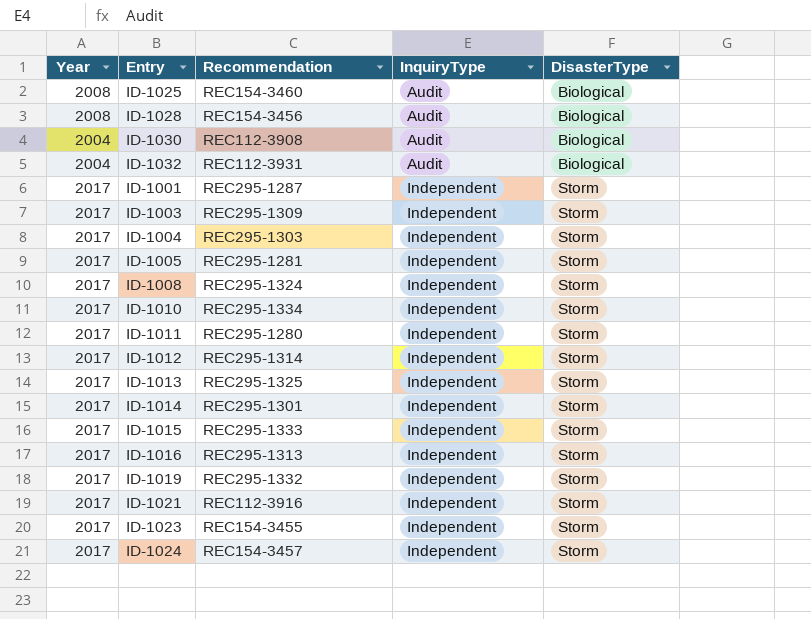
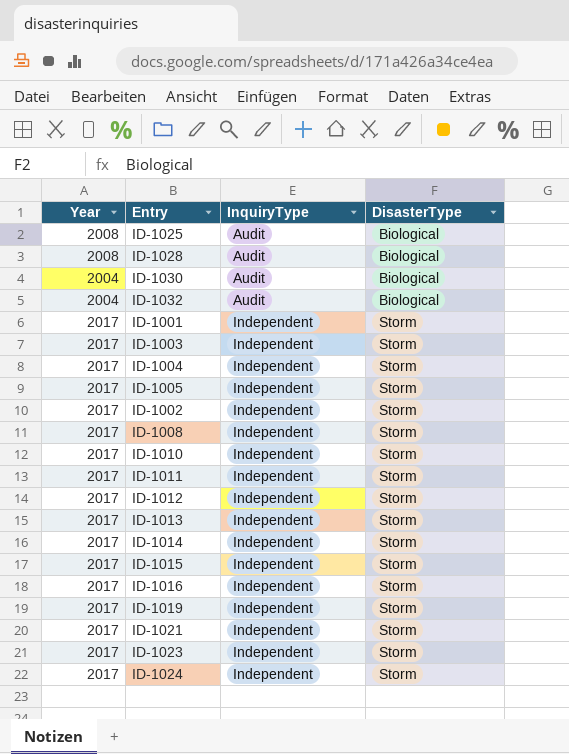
column Recommendation | position: 3 -> none
row ID-1002: none -> 2017 | Independent | Storm

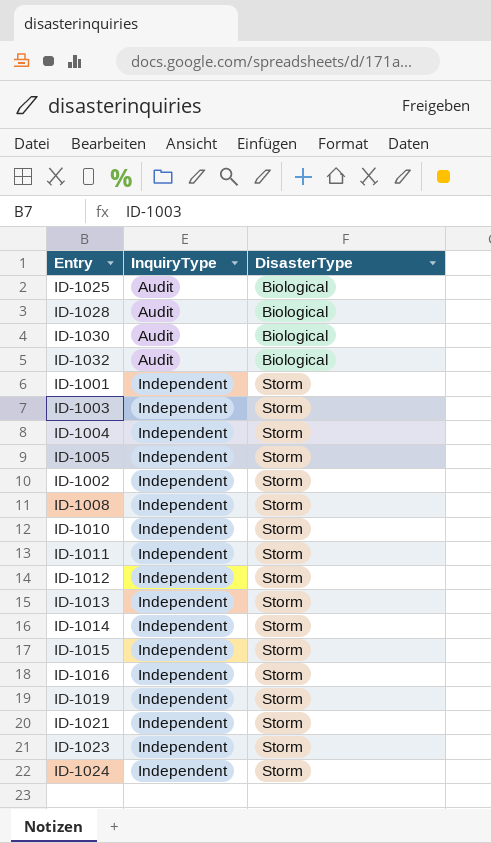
column Year | position: 1 -> none

